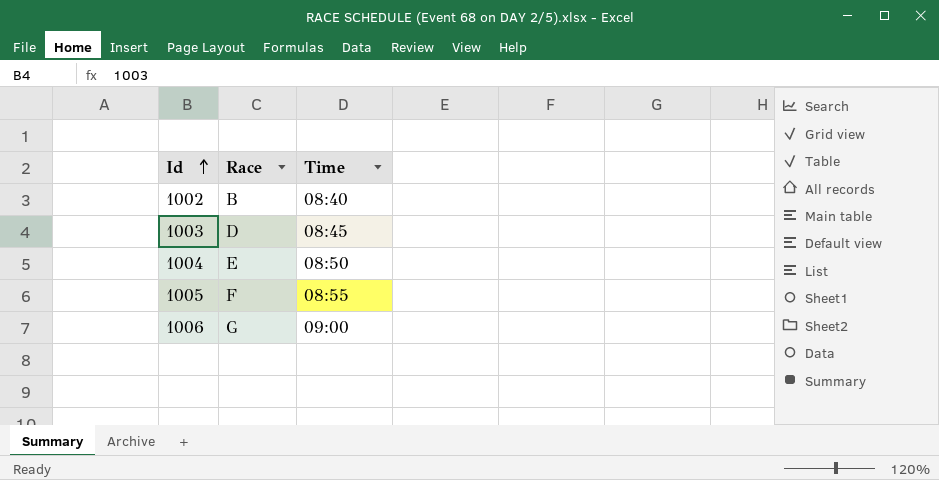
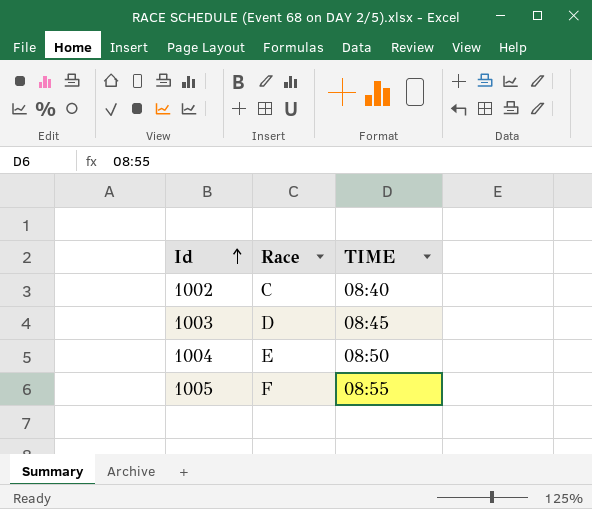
column name: Time -> TIME
row 1006: G | 09:00 -> none
1002 | Race: B -> C

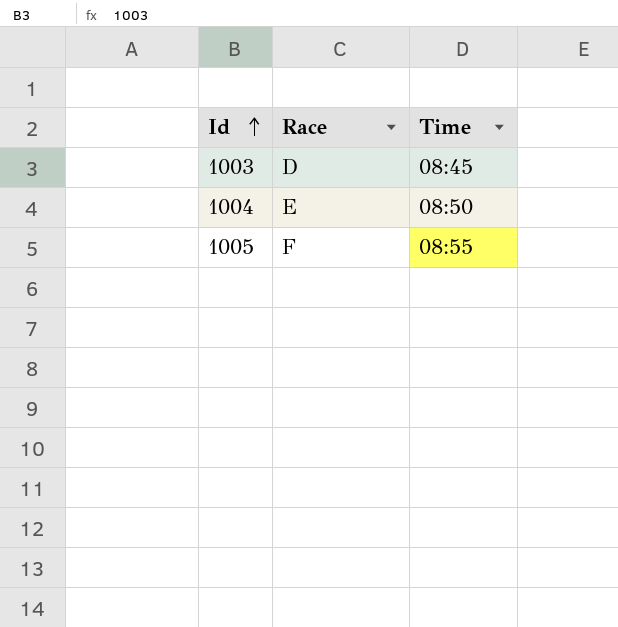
column name: TIME -> Time
row 1002: C | 08:40 -> none

